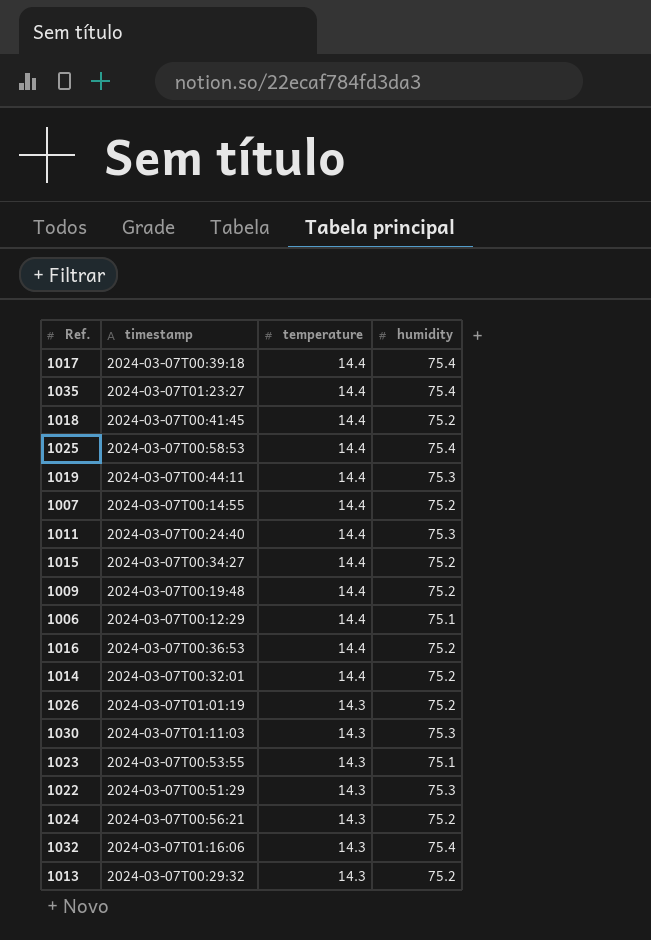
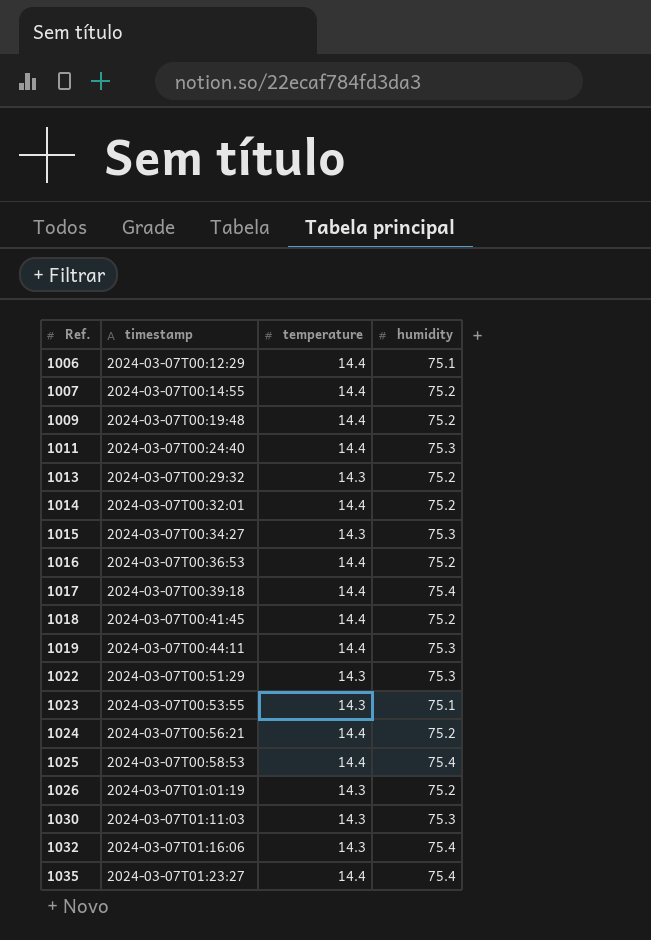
row order: temperature descending -> Ref. ascending
1015 | temperature: 14.4 -> 14.3
1015 | humidity: 75.2 -> 75.3
1024 | temperature: 14.3 -> 14.4

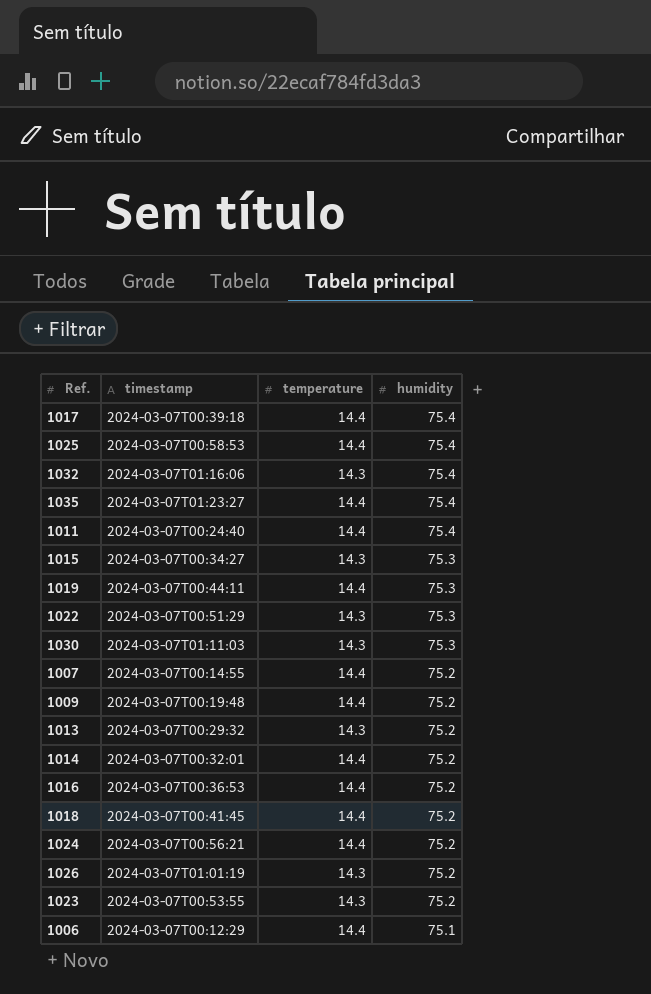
row order: Ref. ascending -> humidity descending
1011 | humidity: 75.3 -> 75.4
1023 | humidity: 75.1 -> 75.2

